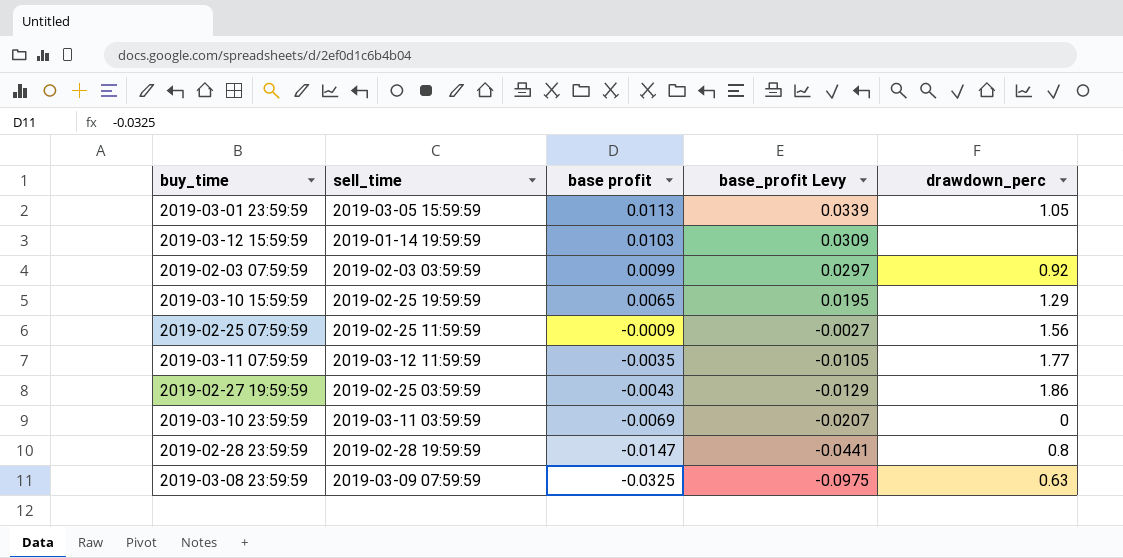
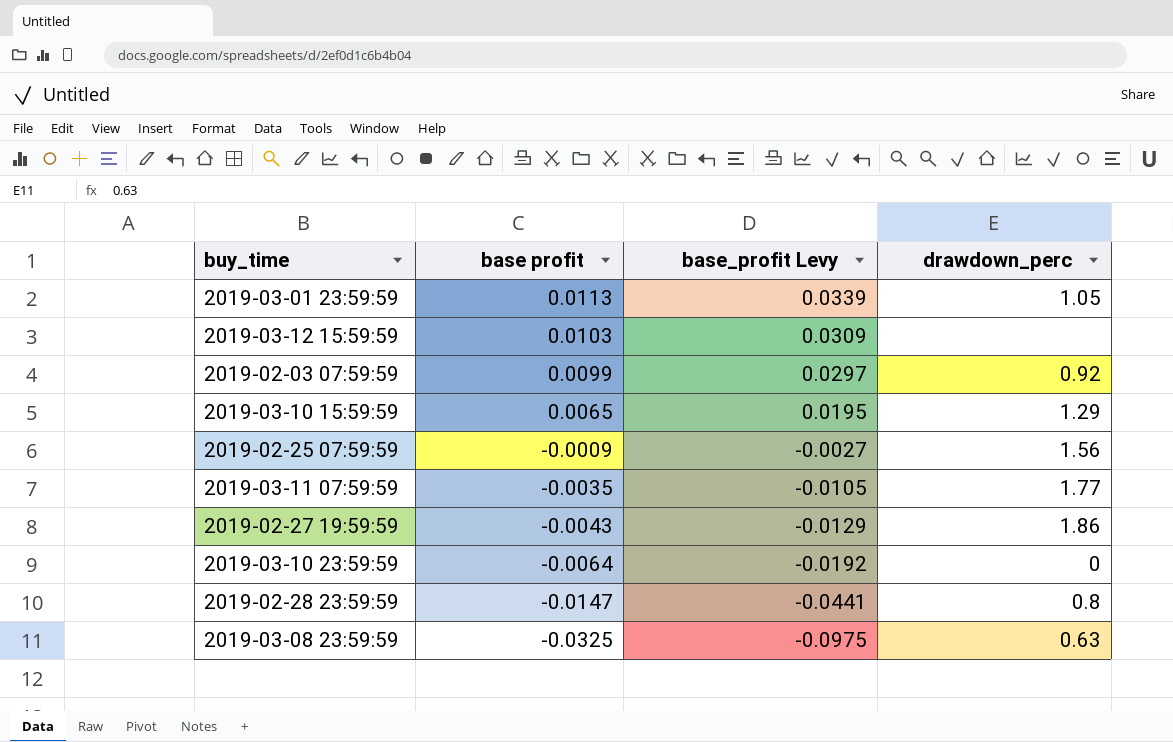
column sell_time | position: 2 -> none
2019-03-10 23:59:59 | base profit: -0.0069 -> -0.0064
2019-03-10 23:59:59 | base_profit Levy: -0.0207 -> -0.0192

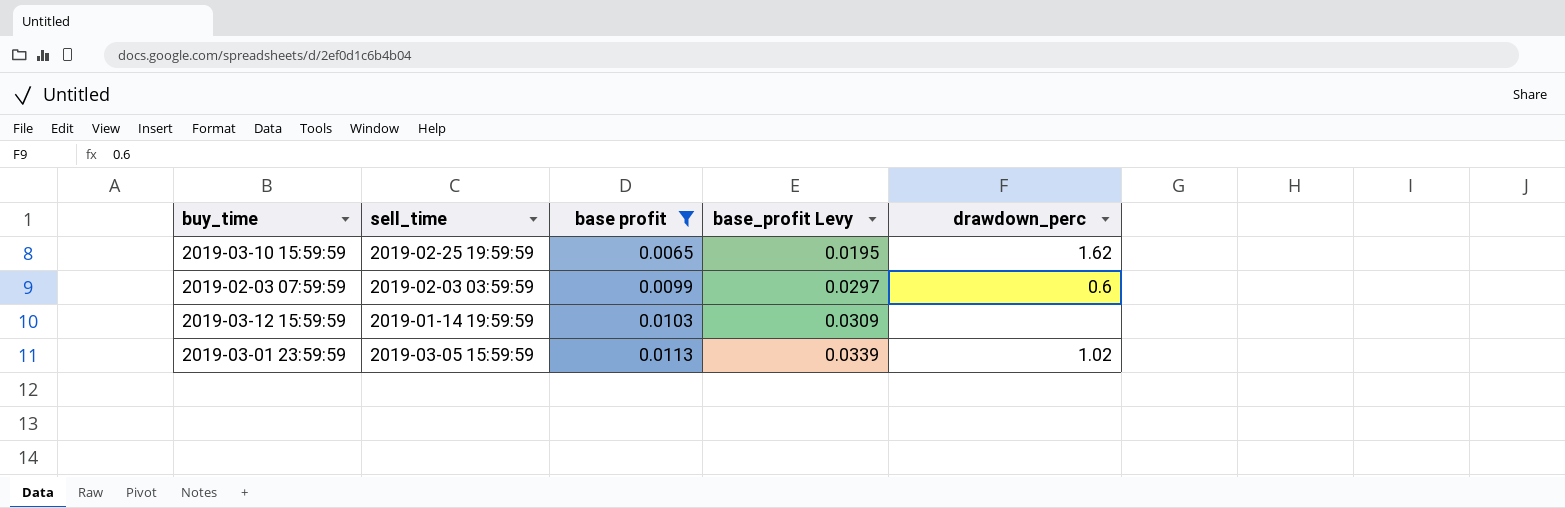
filter: none -> base profit >= 0.0065
row order: base profit descending -> base profit ascending
column sell_time | position: none -> 2
2019-03-10 15:59:59 | drawdown_perc: 1.29 -> 1.62
2019-02-03 07:59:59 | drawdown_perc: 0.92 -> 0.6
2019-03-01 23:59:59 | drawdown_perc: 1.05 -> 1.02

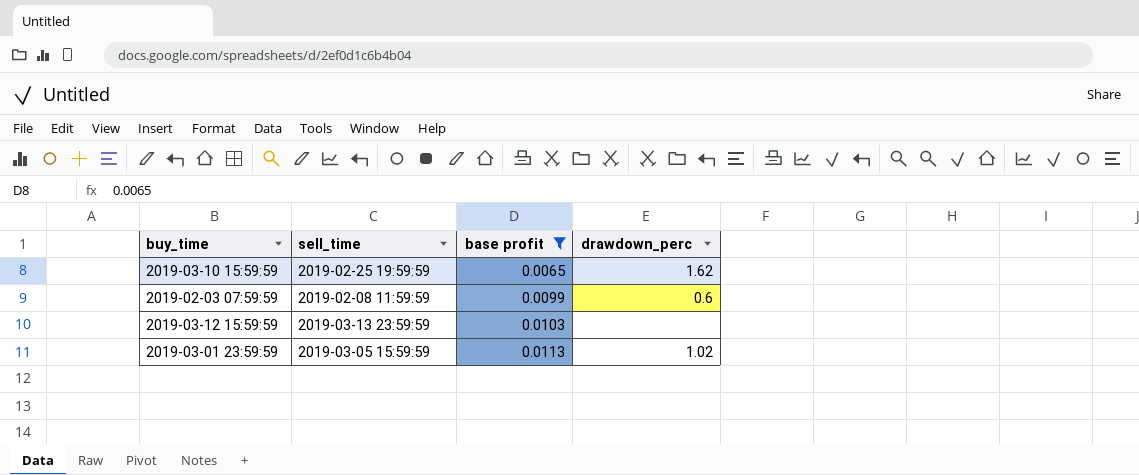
column base_profit Levy | formula: [base profit] * 3 -> none
2019-02-03 07:59:59 | sell_time: 2019-02-03 03:59:59 -> 2019-02-08 11:59:59
2019-03-12 15:59:59 | sell_time: 2019-01-14 19:59:59 -> 2019-03-13 23:59:59

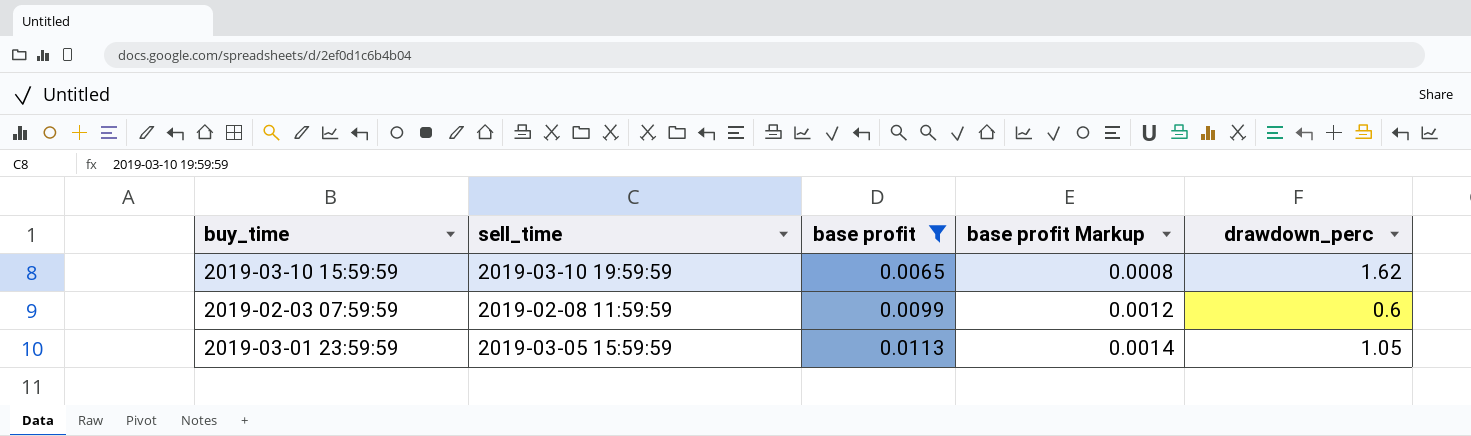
column base profit Markup | formula: none -> [base profit] * 0.12
row 2019-03-12 15:59:59: 2019-03-13 23:59:59 | 0.0103 | none -> none
2019-03-10 15:59:59 | sell_time: 2019-02-25 19:59:59 -> 2019-03-10 19:59:59
2019-03-01 23:59:59 | drawdown_perc: 1.02 -> 1.05

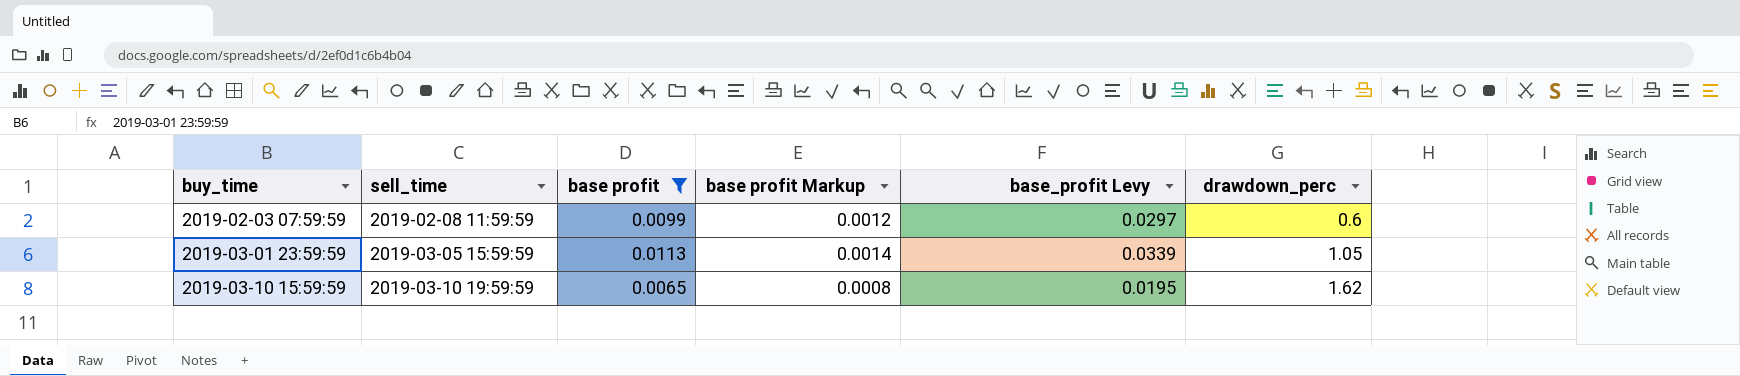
row order: base profit ascending -> buy_time ascending
column base_profit Levy | formula: none -> [base profit] * 3

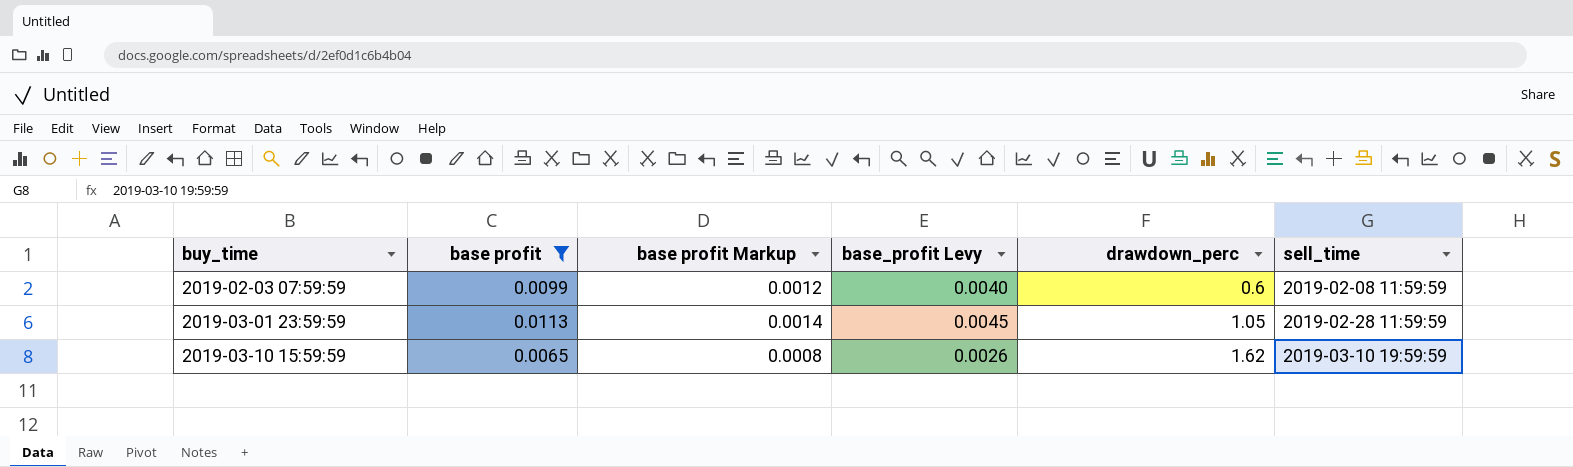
column base_profit Levy | formula: [base profit] * 3 -> [base profit] * 0.4
column sell_time | position: 2 -> 6
2019-03-01 23:59:59 | sell_time: 2019-03-05 15:59:59 -> 2019-02-28 11:59:59

